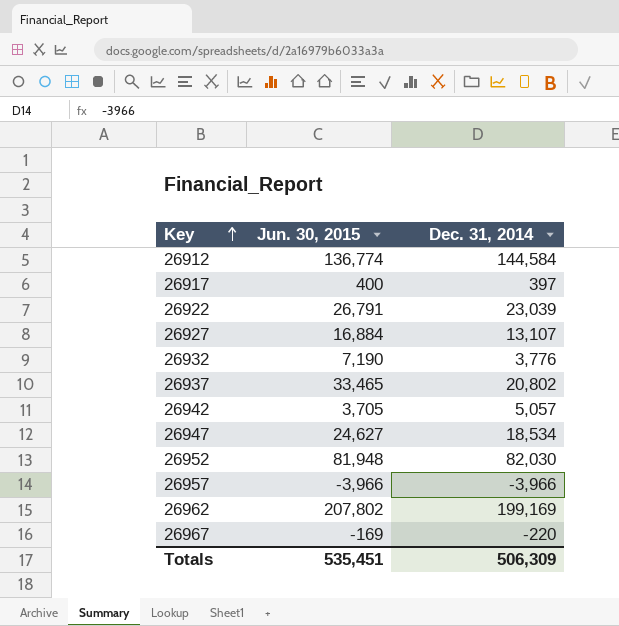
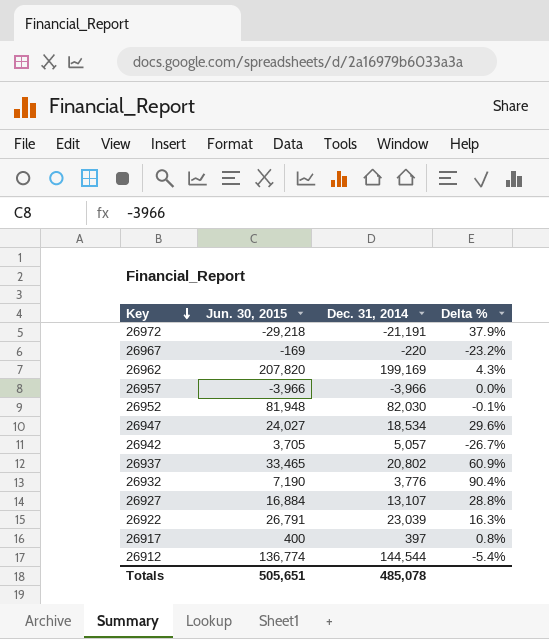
row order: Key ascending -> Key descending
column Delta % | formula: none -> ([Jun. 30, 2015] - [Dec. 31, 2014]) / [Dec. 31, 2014]
row 26972: none -> -29,218 | -21,191 | 37.9%
26962 | Jun. 30, 2015: 207,802 -> 207,820
26947 | Jun. 30, 2015: 24,627 -> 24,027
26912 | Dec. 31, 2014: 144,584 -> 144,544
Totals | Jun. 30, 2015: 535,451 -> 505,651
Totals | Dec. 31, 2014: 506,309 -> 485,078

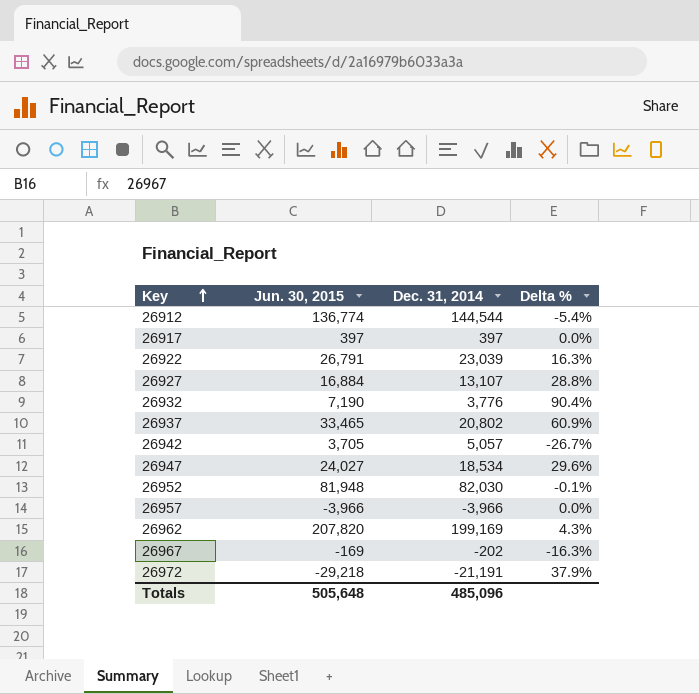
row order: Key descending -> Key ascending
26917 | Jun. 30, 2015: 400 -> 397
26917 | Delta %: 0.8% -> 0.0%
26967 | Dec. 31, 2014: -220 -> -202
26967 | Delta %: -23.2% -> -16.3%
Totals | Jun. 30, 2015: 505,651 -> 505,648
Totals | Dec. 31, 2014: 485,078 -> 485,096

